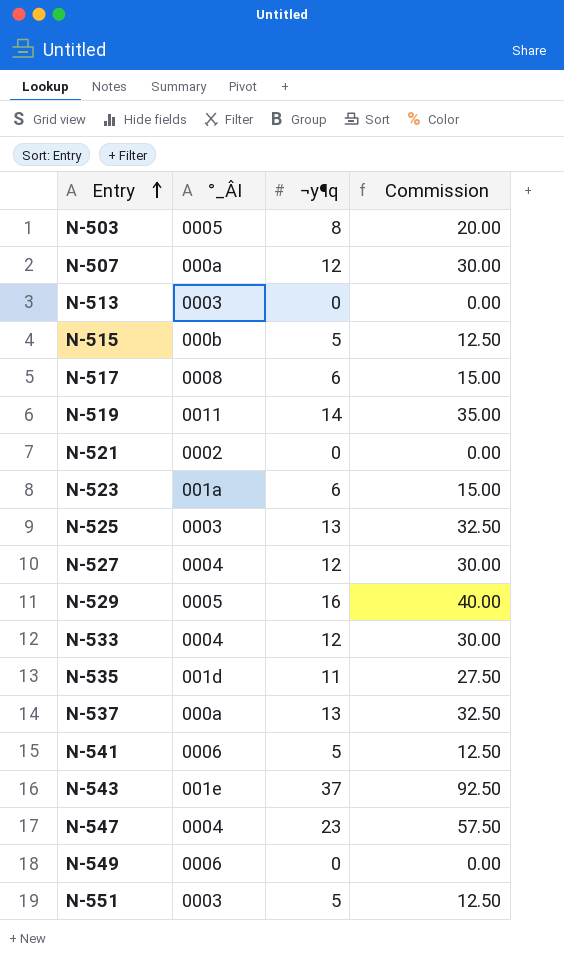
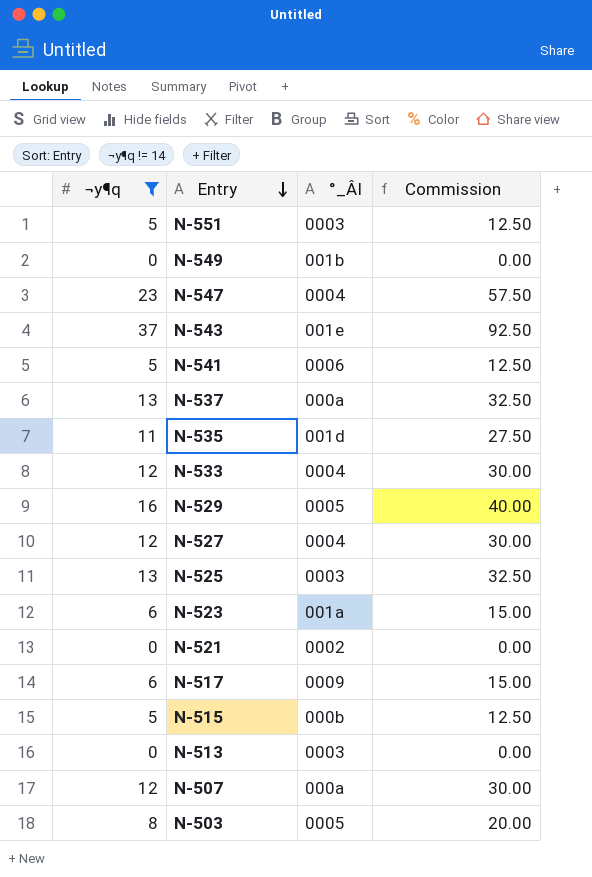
filter: none -> ¬y¶q != 14
row order: Entry ascending -> Entry descending
column ¬y¶q | position: 3 -> 1
N-549 | °_ÂI: 0006 -> 001b
N-517 | °_ÂI: 0008 -> 0009

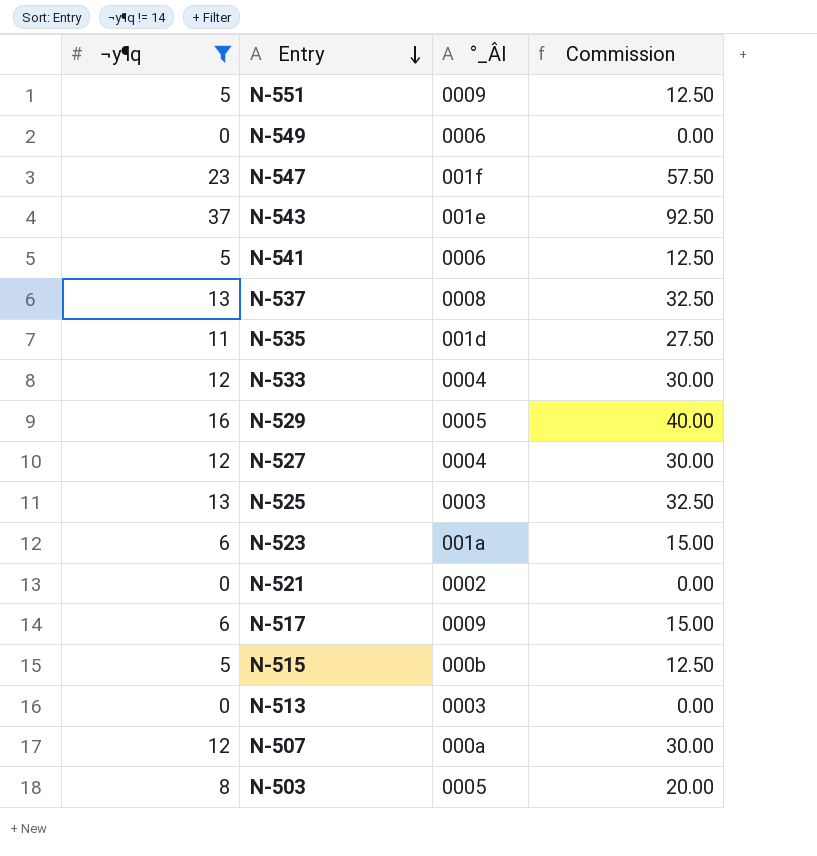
N-551 | °_ÂI: 0003 -> 0009
N-549 | °_ÂI: 001b -> 0006
N-547 | °_ÂI: 0004 -> 001f
N-537 | °_ÂI: 000a -> 0008

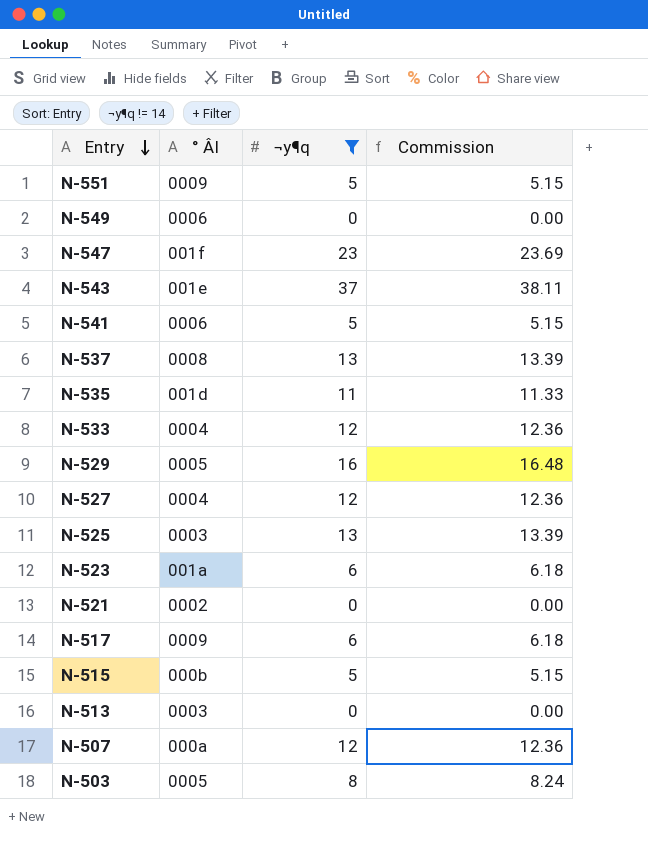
column name: °_ÂI -> ° ÂI
column ¬y¶q | position: 1 -> 3
column Commission | formula: [¬y¶q] * 2.5 -> [¬y¶q] * 1.03

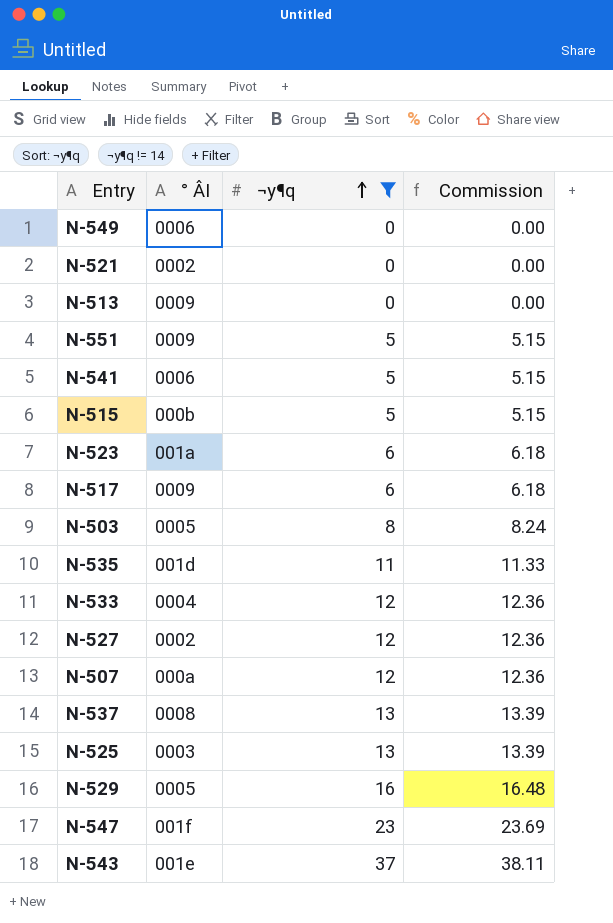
row order: Entry descending -> ¬y¶q ascending
N-513 | ° ÂI: 0003 -> 0009
N-527 | ° ÂI: 0004 -> 0002

